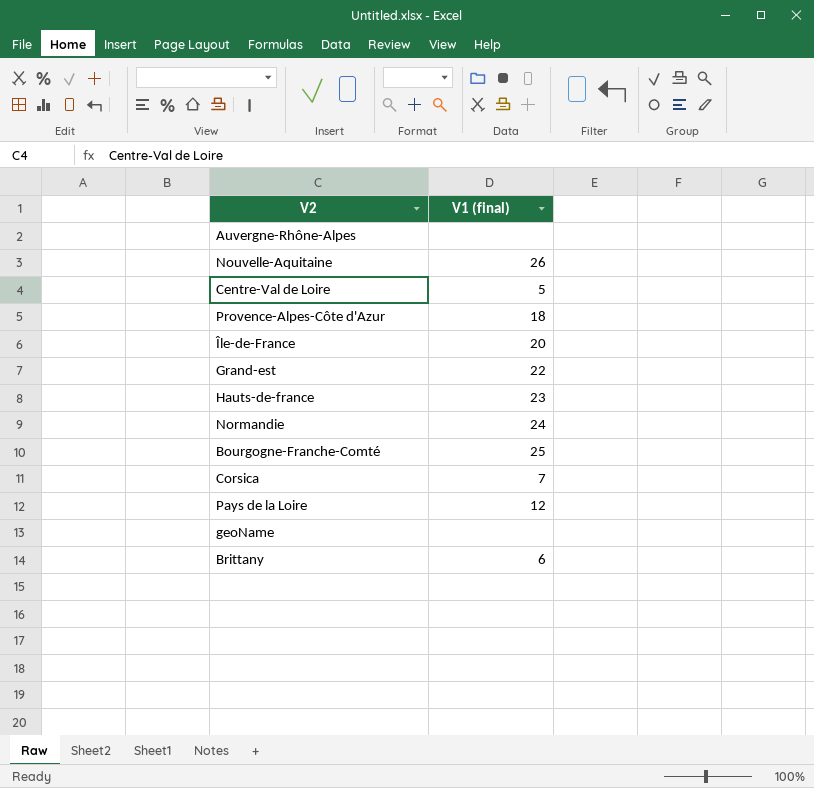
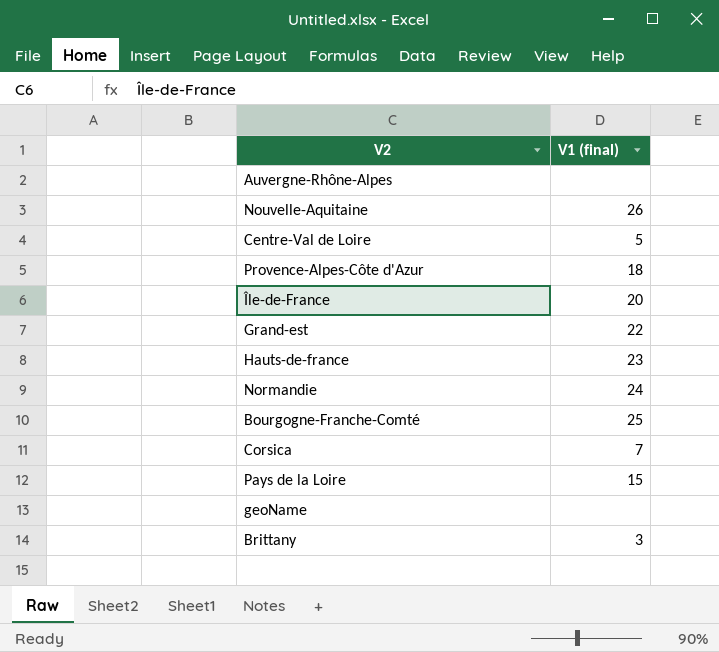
Pays de la Loire | V1 (final): 12 -> 15
Brittany | V1 (final): 6 -> 3

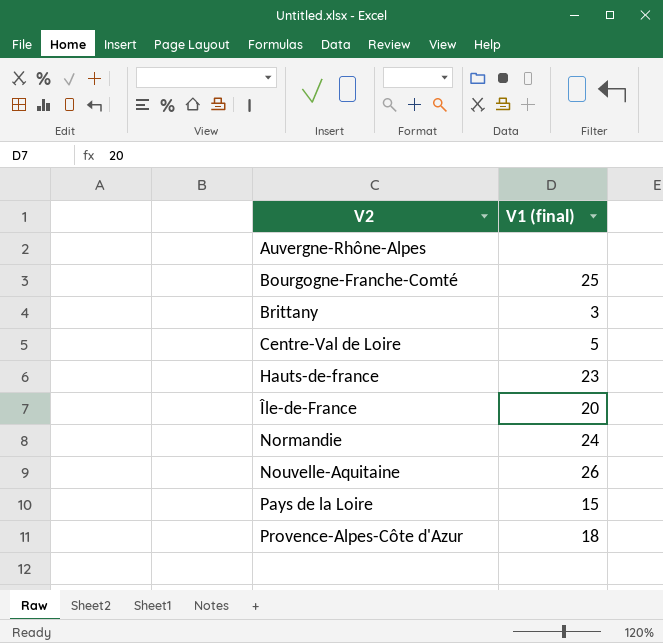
row order: none -> V2 ascending
row Grand-est: 22 -> none
row Corsica: 7 -> none
row geoName: none -> none

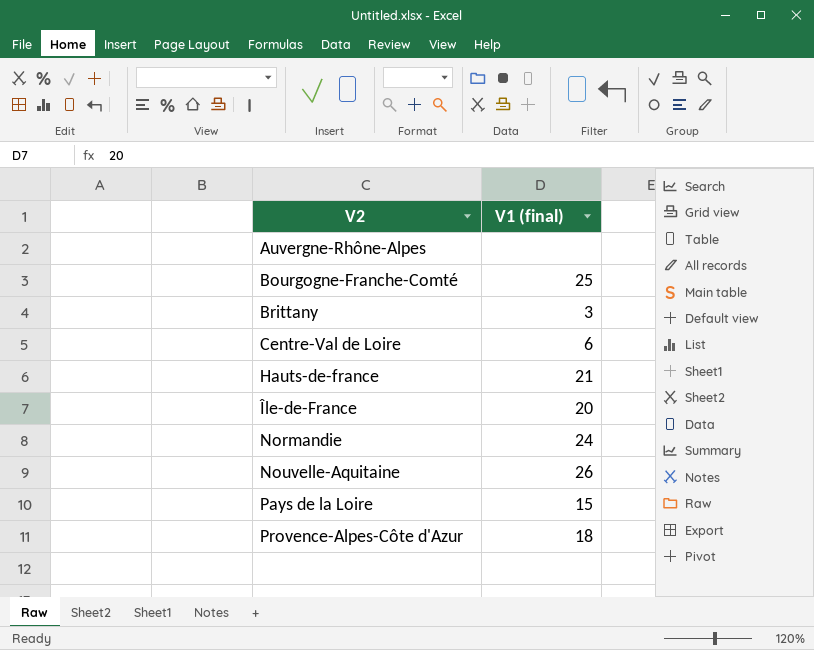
Centre-Val de Loire | V1 (final): 5 -> 6
Hauts-de-france | V1 (final): 23 -> 21

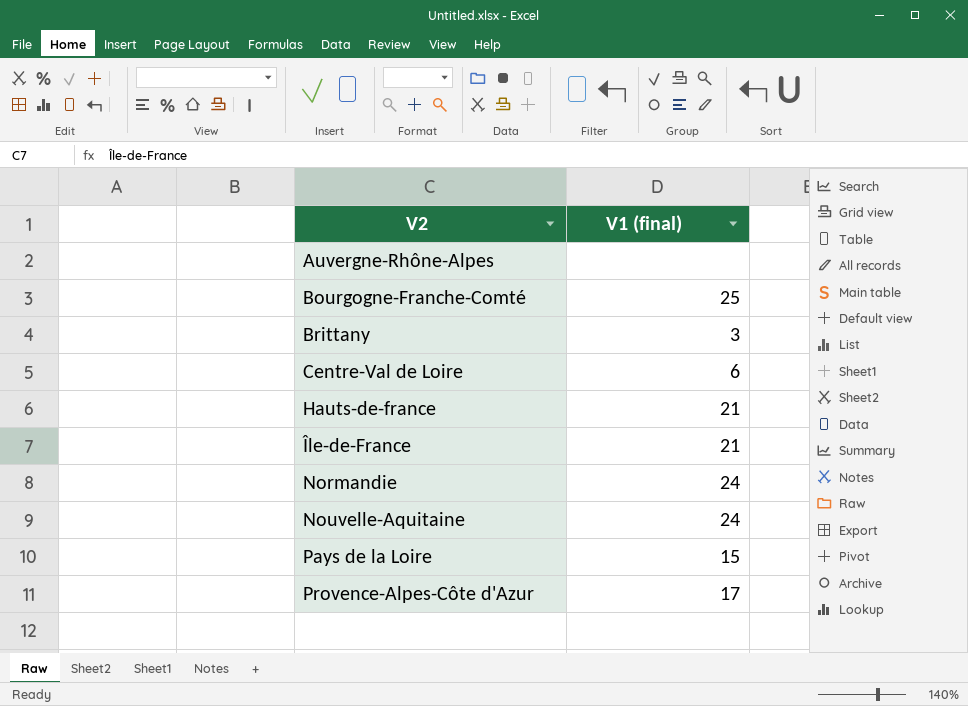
Île-de-France | V1 (final): 20 -> 21
Nouvelle-Aquitaine | V1 (final): 26 -> 24
Provence-Alpes-Côte d'Azur | V1 (final): 18 -> 17

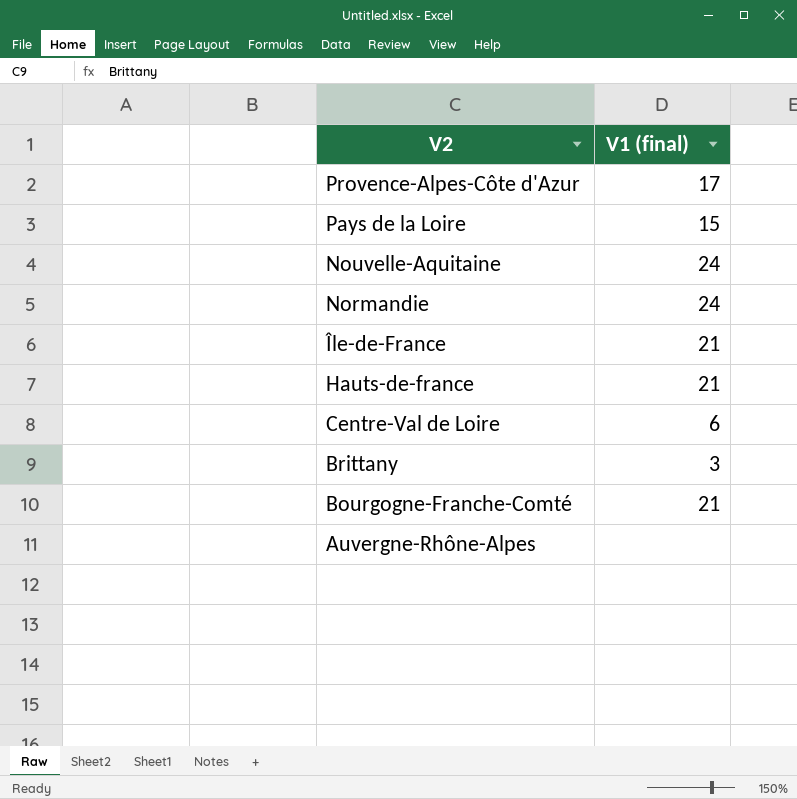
row order: V2 ascending -> V2 descending
Bourgogne-Franche-Comté | V1 (final): 25 -> 21

